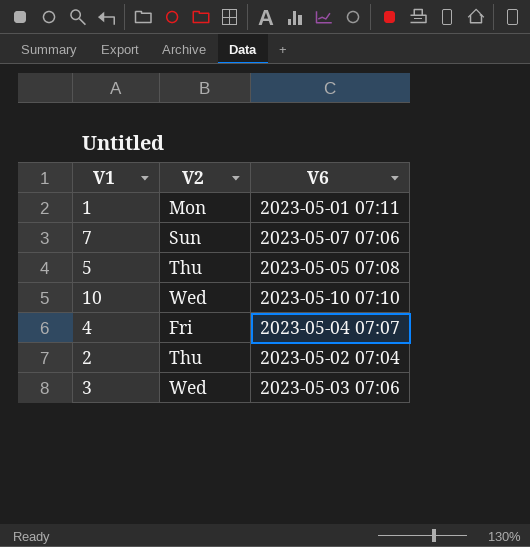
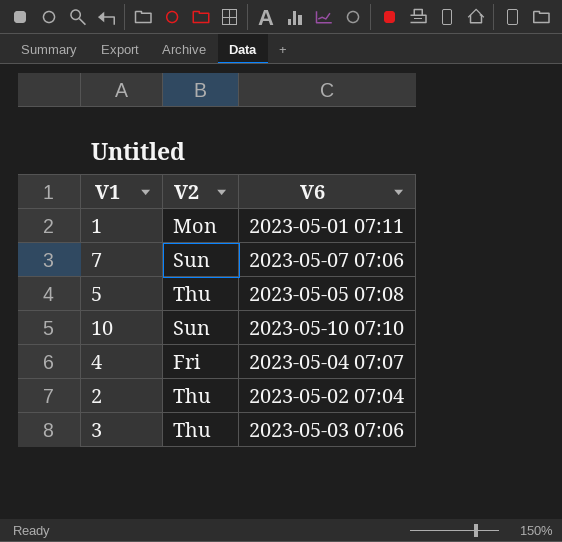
10 | V2: Wed -> Sun
3 | V2: Wed -> Thu

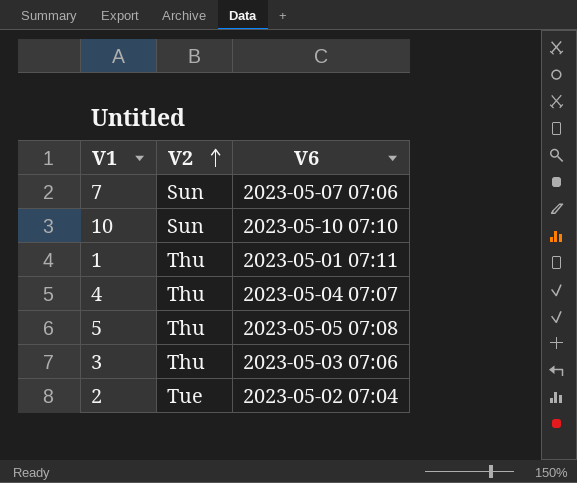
row order: none -> V2 ascending
1 | V2: Mon -> Thu
4 | V2: Fri -> Thu
2 | V2: Thu -> Tue

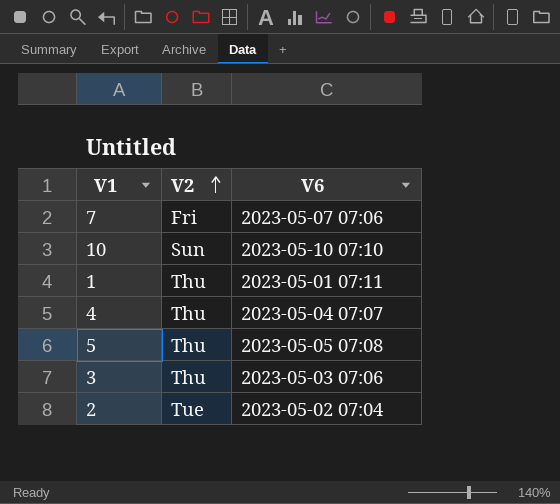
7 | V2: Sun -> Fri

